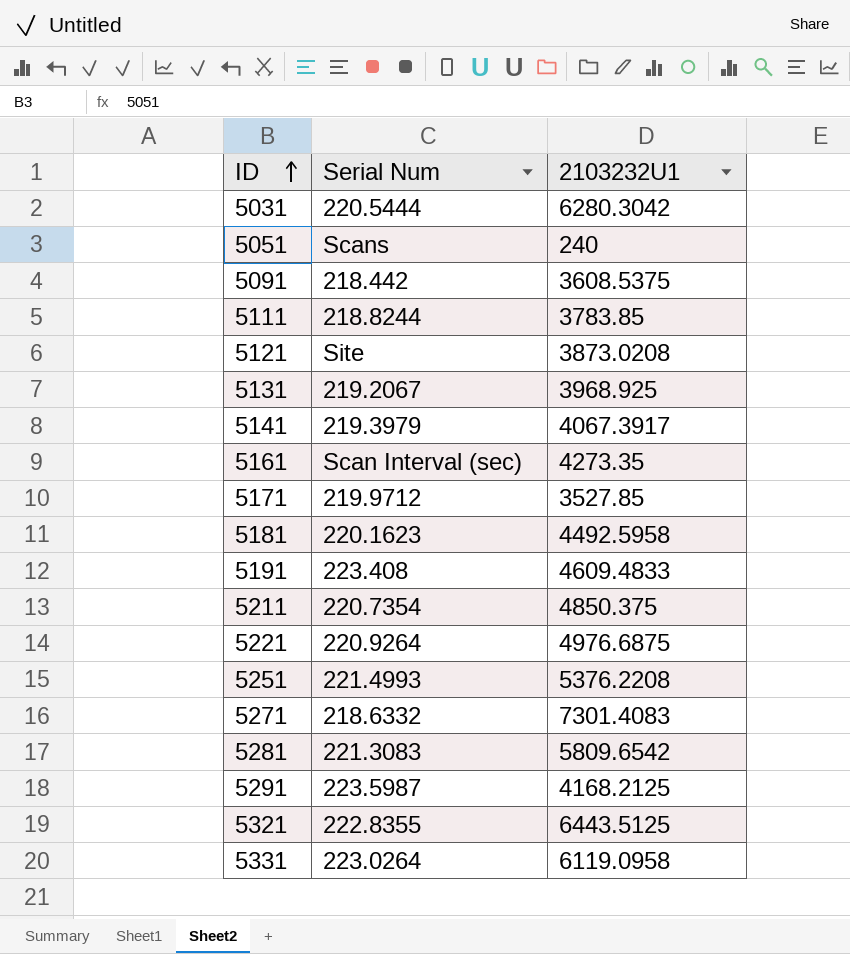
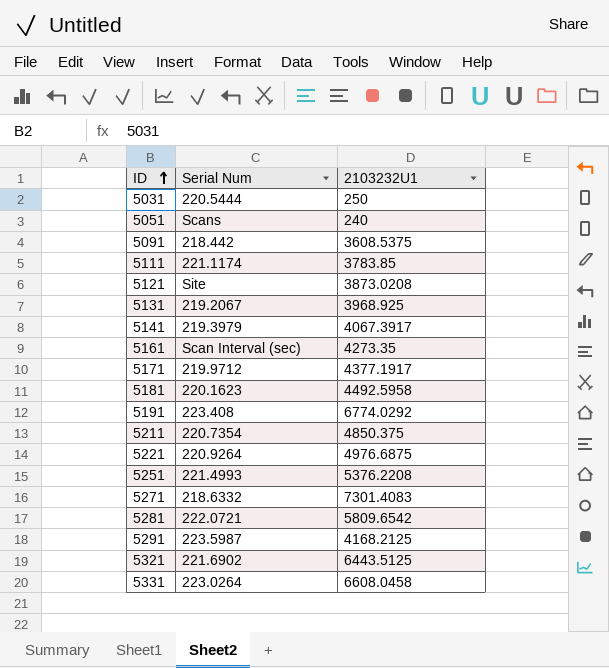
5031 | 2103232U1: 6280.3042 -> 250
5111 | Serial Num: 218.8244 -> 221.1174
5171 | 2103232U1: 3527.85 -> 4377.1917
5191 | 2103232U1: 4609.4833 -> 6774.0292
5281 | Serial Num: 221.3083 -> 222.0721
5321 | Serial Num: 222.8355 -> 221.6902
5331 | 2103232U1: 6119.0958 -> 6608.0458

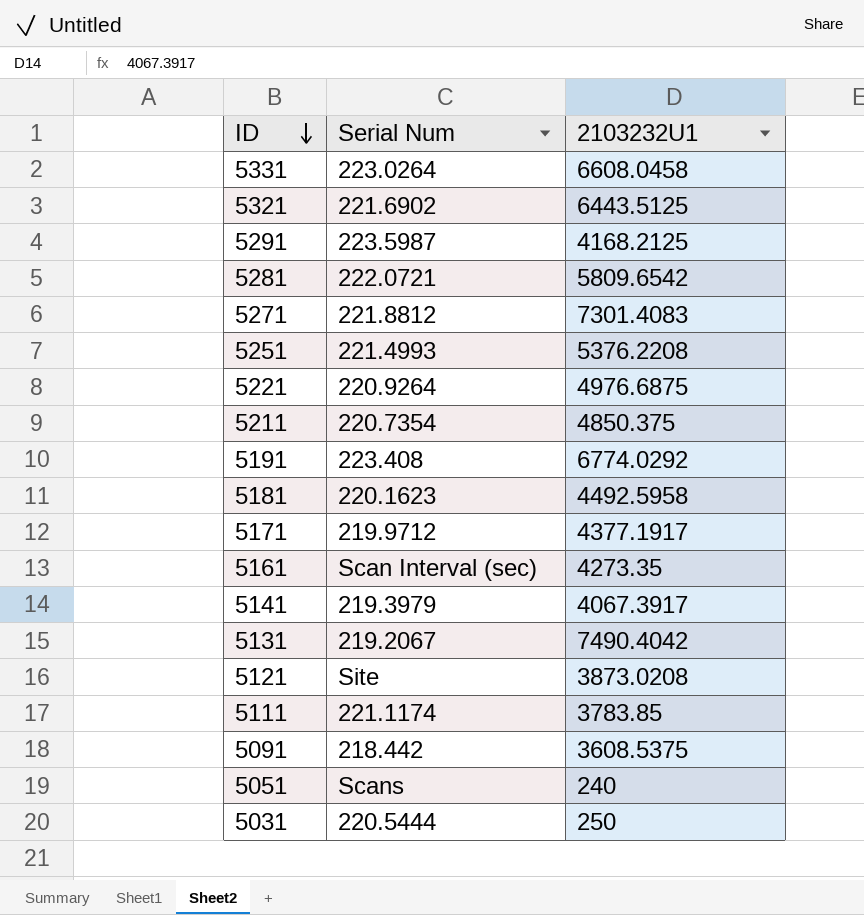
row order: ID ascending -> ID descending
5271 | Serial Num: 218.6332 -> 221.8812
5131 | 2103232U1: 3968.925 -> 7490.4042

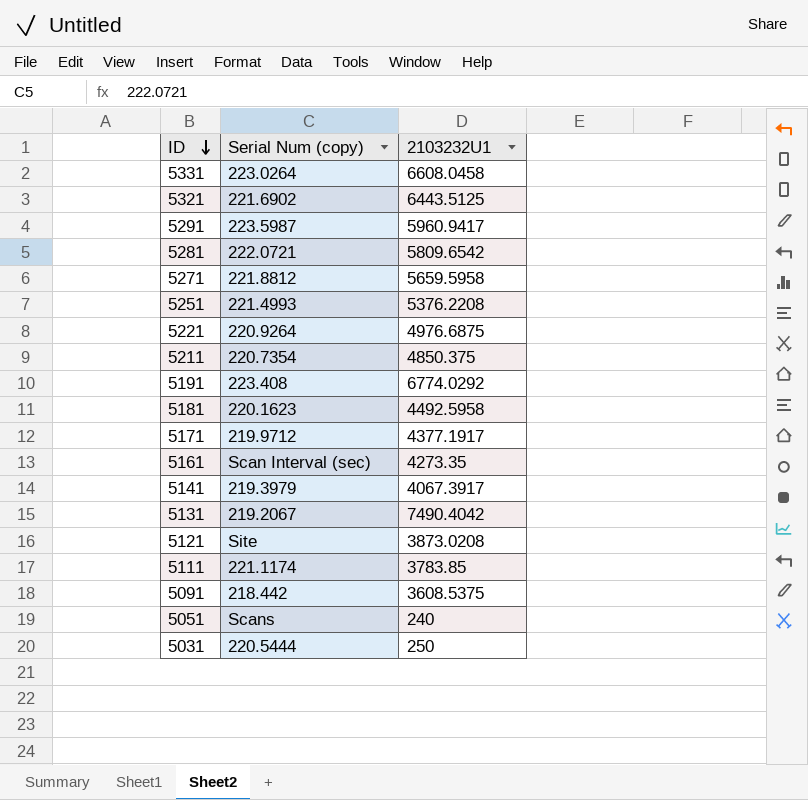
column name: Serial Num -> Serial Num (copy)
5291 | 2103232U1: 4168.2125 -> 5960.9417
5271 | 2103232U1: 7301.4083 -> 5659.5958

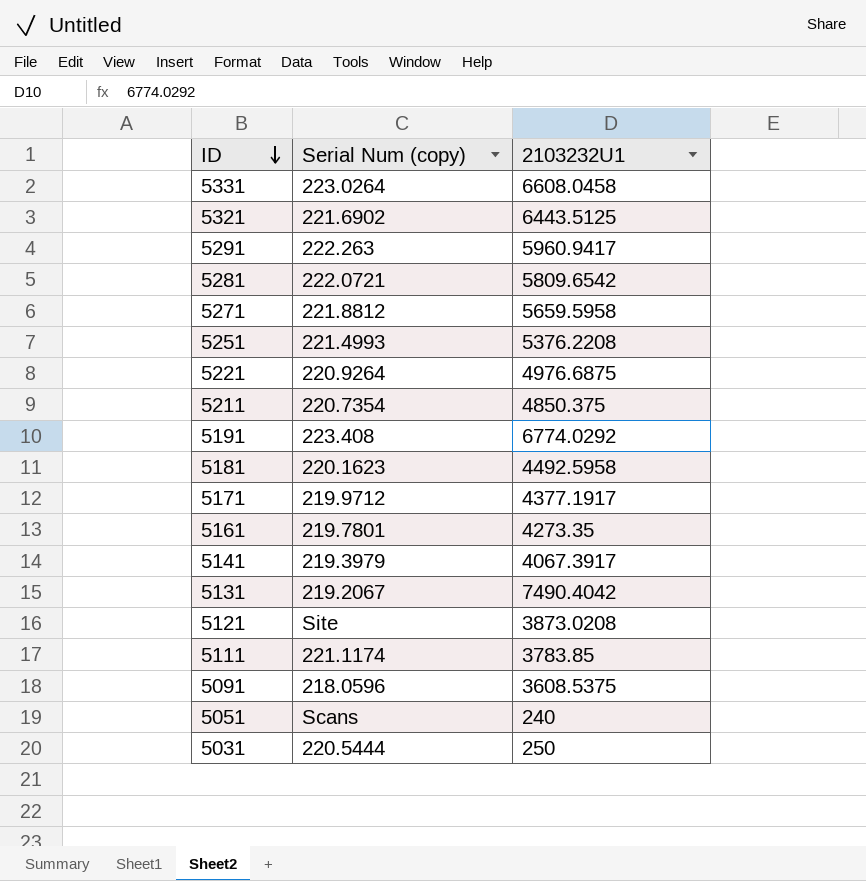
5291 | Serial Num (copy): 223.5987 -> 222.263
5161 | Serial Num (copy): Scan Interval (sec) -> 219.7801
5091 | Serial Num (copy): 218.442 -> 218.0596

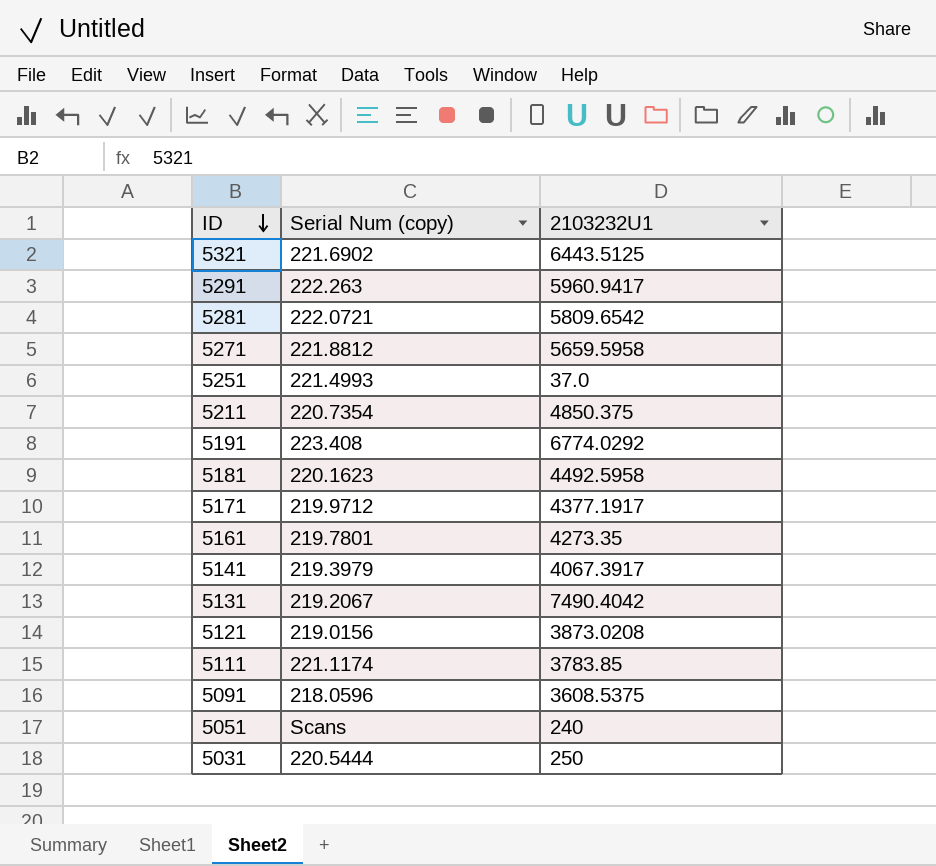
row 5331: 223.0264 | 6608.0458 -> none
row 5221: 220.9264 | 4976.6875 -> none
5251 | 2103232U1: 5376.2208 -> 37.0
5121 | Serial Num (copy): Site -> 219.0156

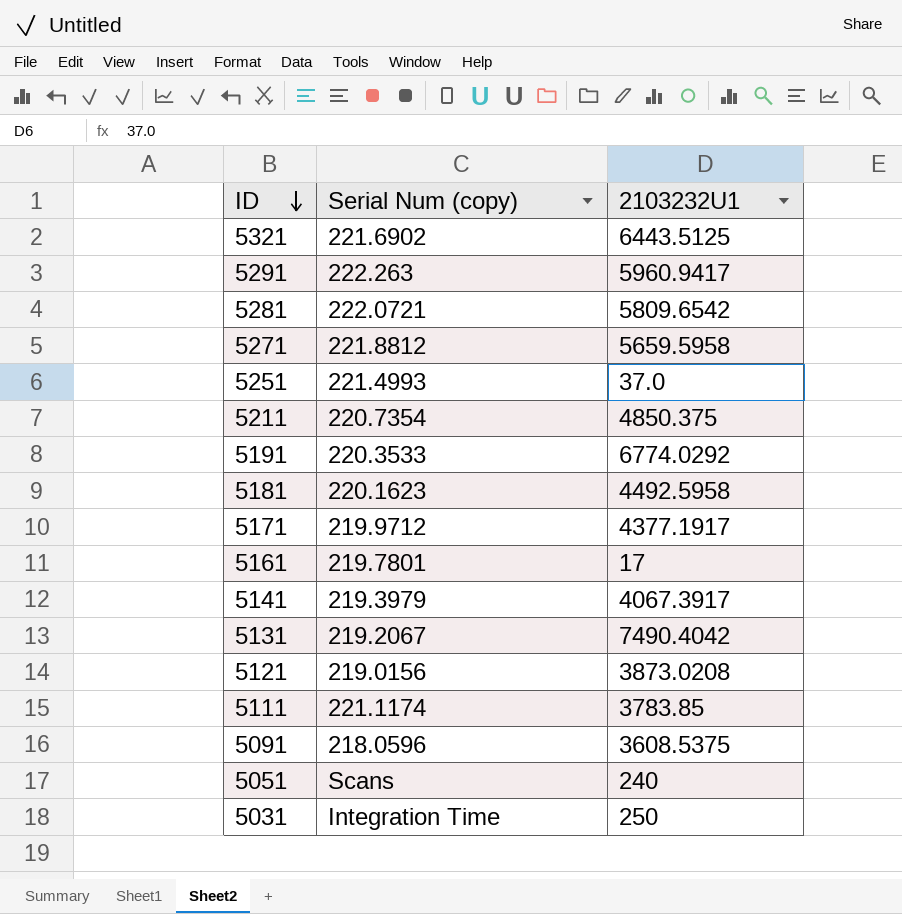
5191 | Serial Num (copy): 223.408 -> 220.3533
5161 | 2103232U1: 4273.35 -> 17
5031 | Serial Num (copy): 220.5444 -> Integration Time

